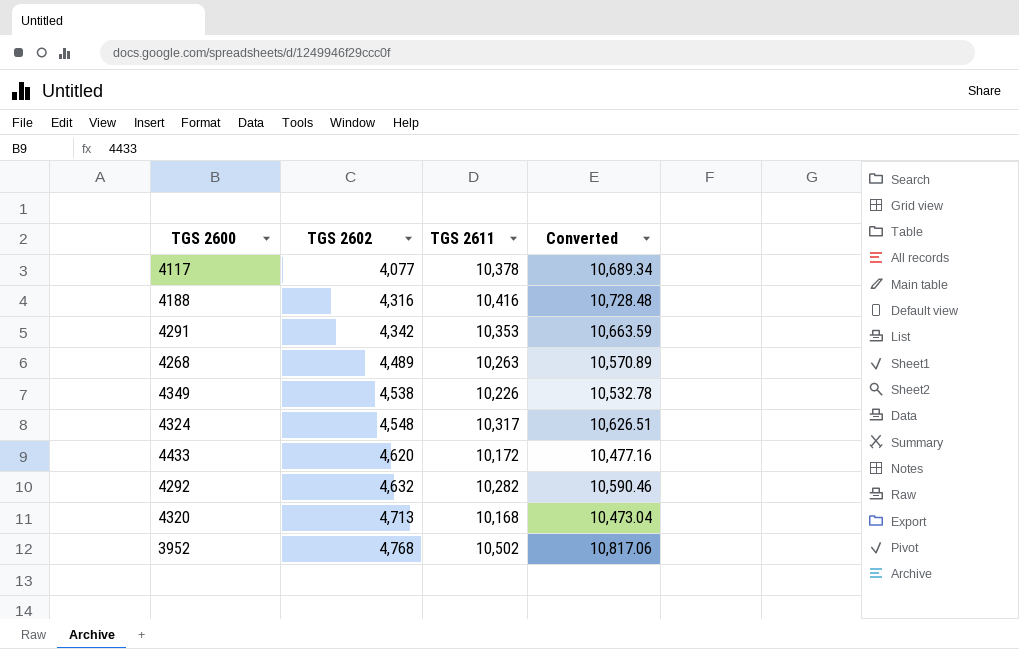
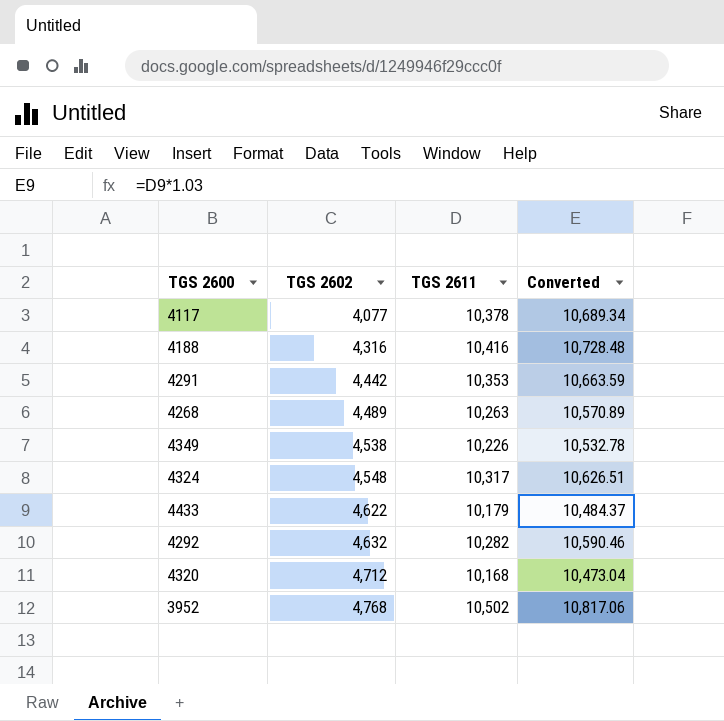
4291 | TGS 2602: 4,342 -> 4,442
4433 | TGS 2602: 4,620 -> 4,622
4433 | TGS 2611: 10,172 -> 10,179
4433 | Converted: 10,477.16 -> 10,484.37
4320 | TGS 2602: 4,713 -> 4,712

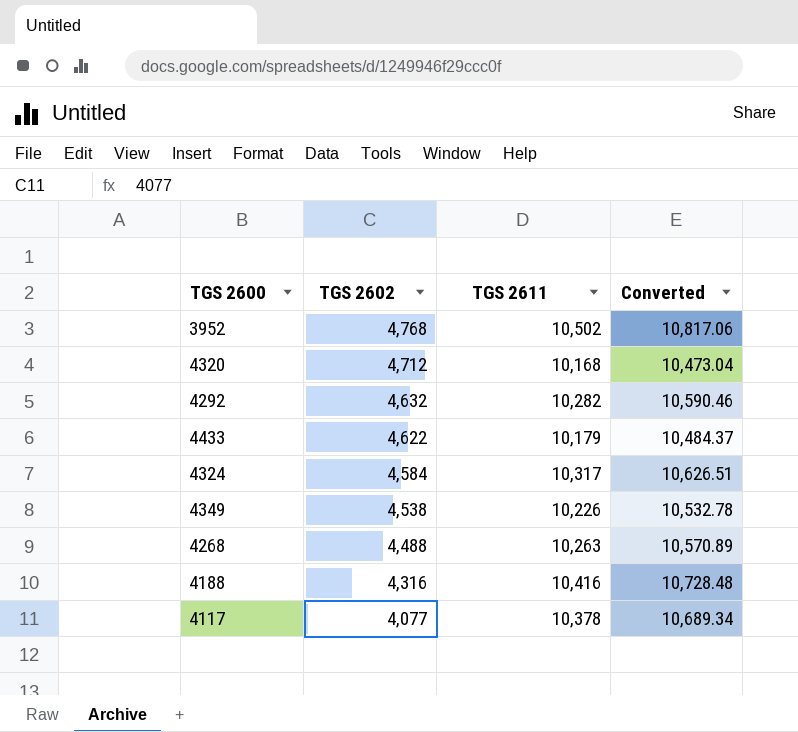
row order: TGS 2602 ascending -> TGS 2602 descending
row 4291: 4,442 | 10,353 | 10,663.59 -> none
4324 | TGS 2602: 4,548 -> 4,584
4268 | TGS 2602: 4,489 -> 4,488

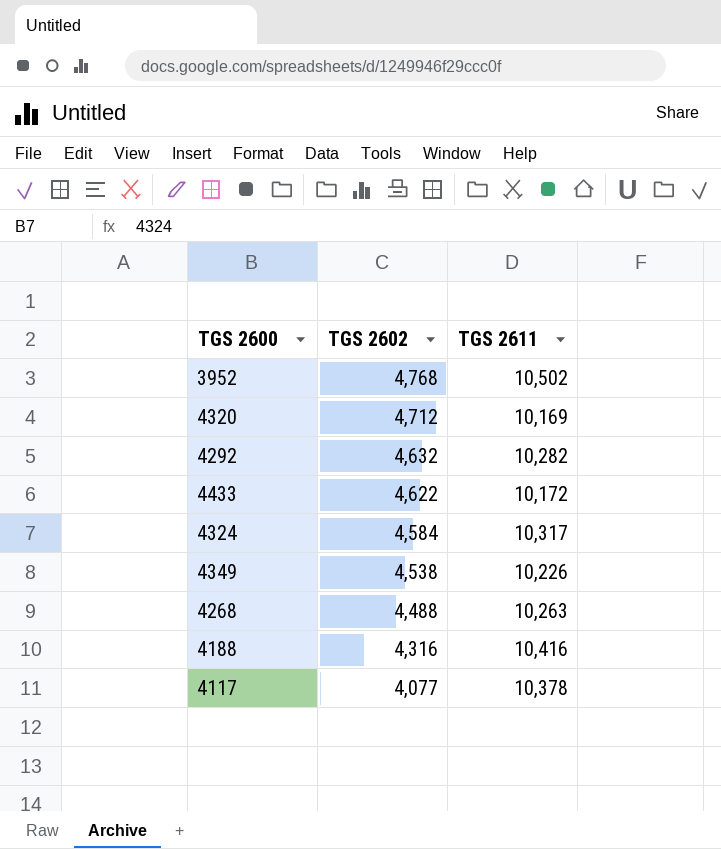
column Converted | formula: [TGS 2611] * 1.03 -> none
4320 | TGS 2611: 10,168 -> 10,169
4433 | TGS 2611: 10,179 -> 10,172

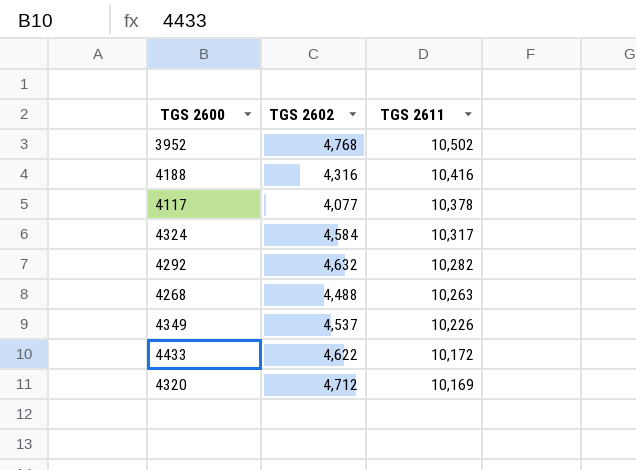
row order: TGS 2602 descending -> TGS 2611 descending
4349 | TGS 2602: 4,538 -> 4,537

